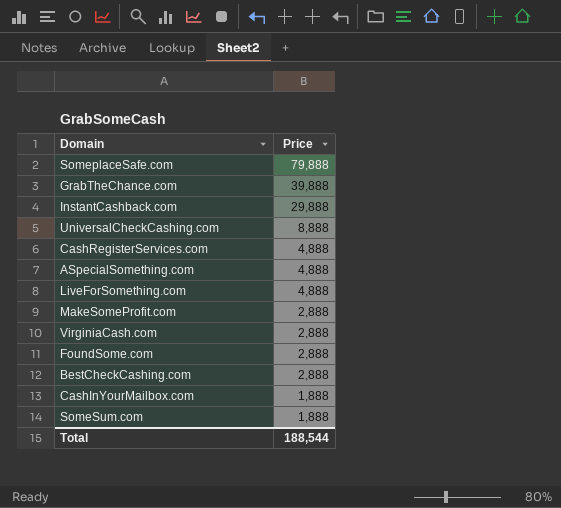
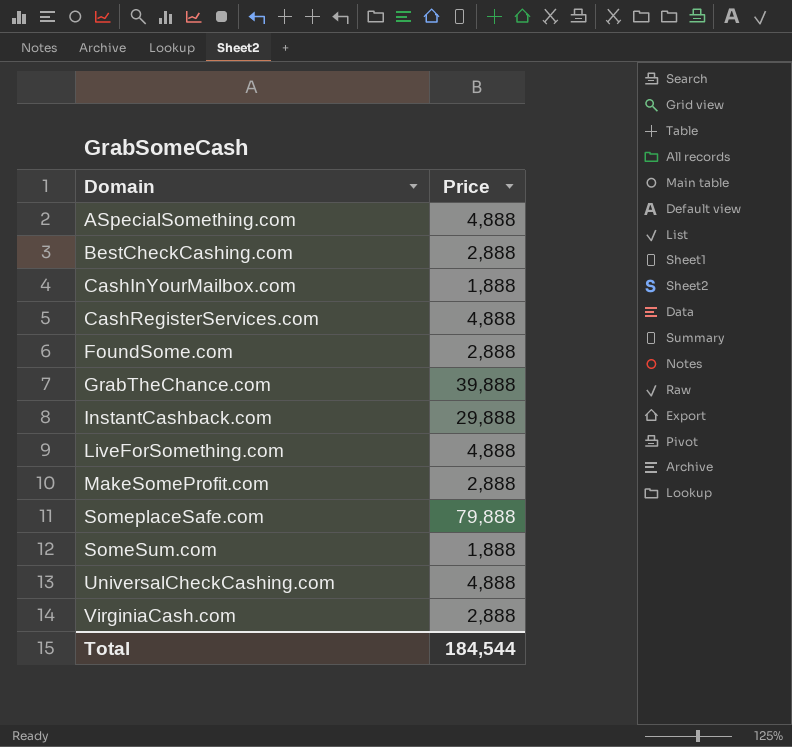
row order: Price descending -> Domain ascending
UniversalCheckCashing.com | Price: 8,888 -> 4,888
Total | Price: 188,544 -> 184,544

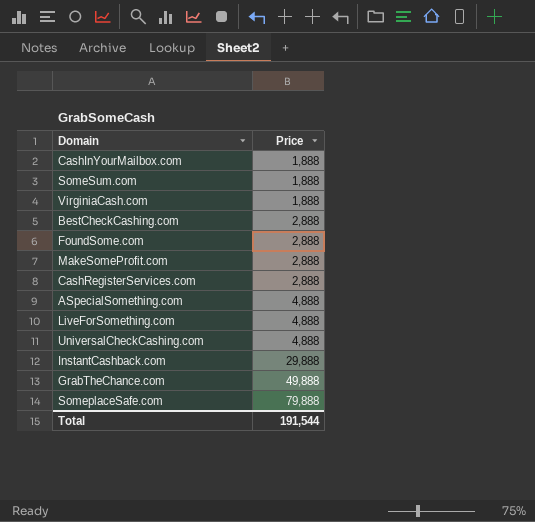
row order: Domain ascending -> Price ascending
VirginiaCash.com | Price: 2,888 -> 1,888
CashRegisterServices.com | Price: 4,888 -> 2,888
GrabTheChance.com | Price: 39,888 -> 49,888
Total | Price: 184,544 -> 191,544

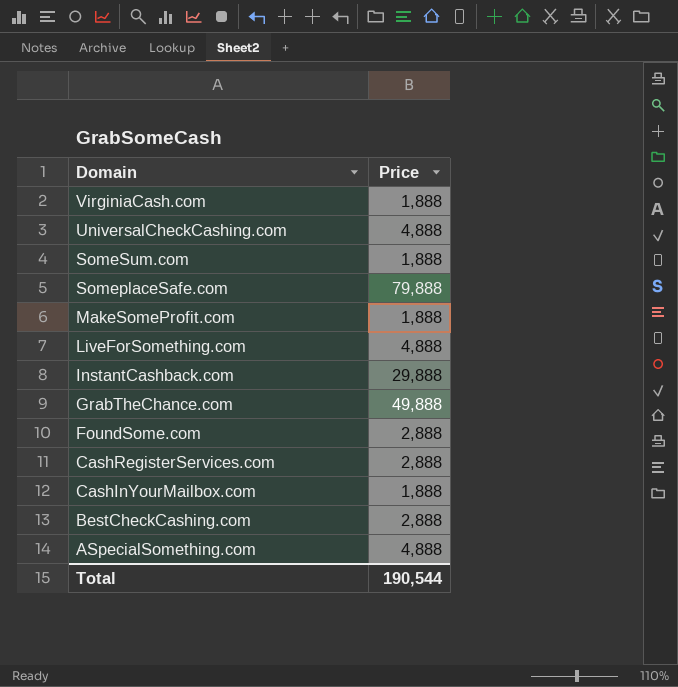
row order: Price ascending -> Domain descending
MakeSomeProfit.com | Price: 2,888 -> 1,888
Total | Price: 191,544 -> 190,544

